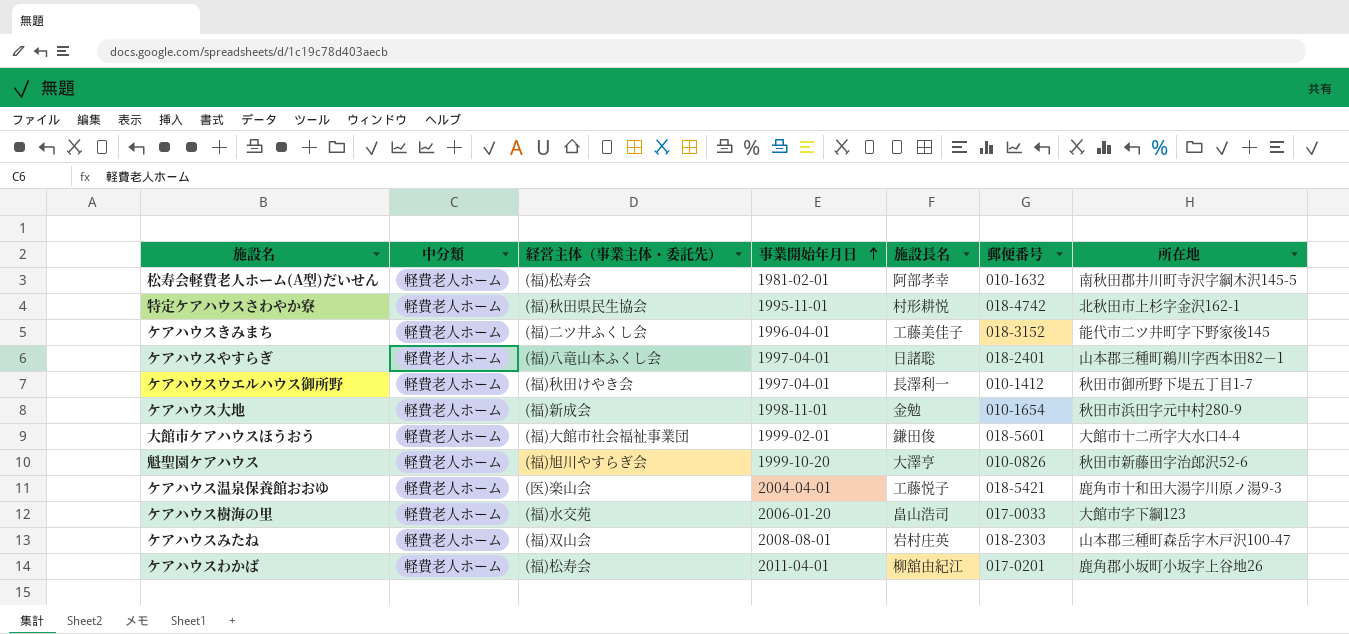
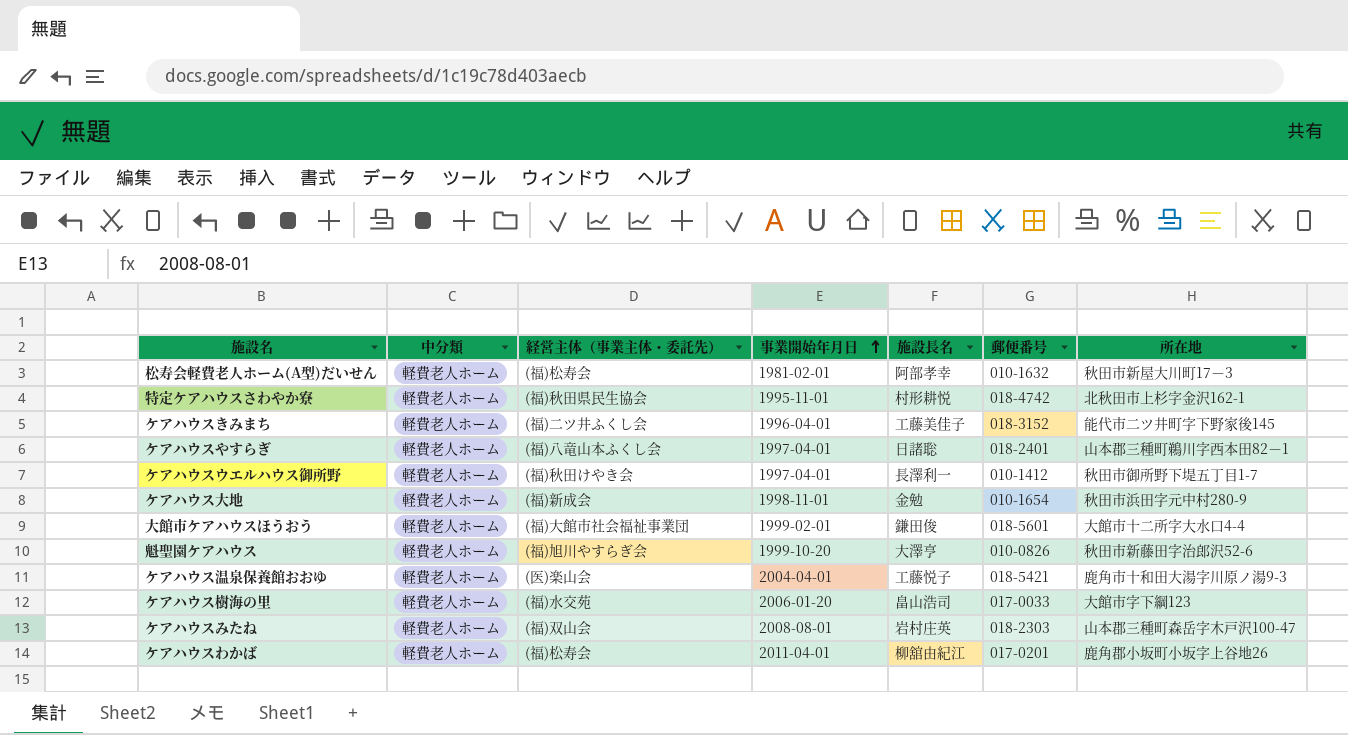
松寿会軽費老人ホーム(A型)だいせん | 所在地: 南秋田郡井川町寺沢字綱木沢145-5 -> 秋田市新屋大川町17－3

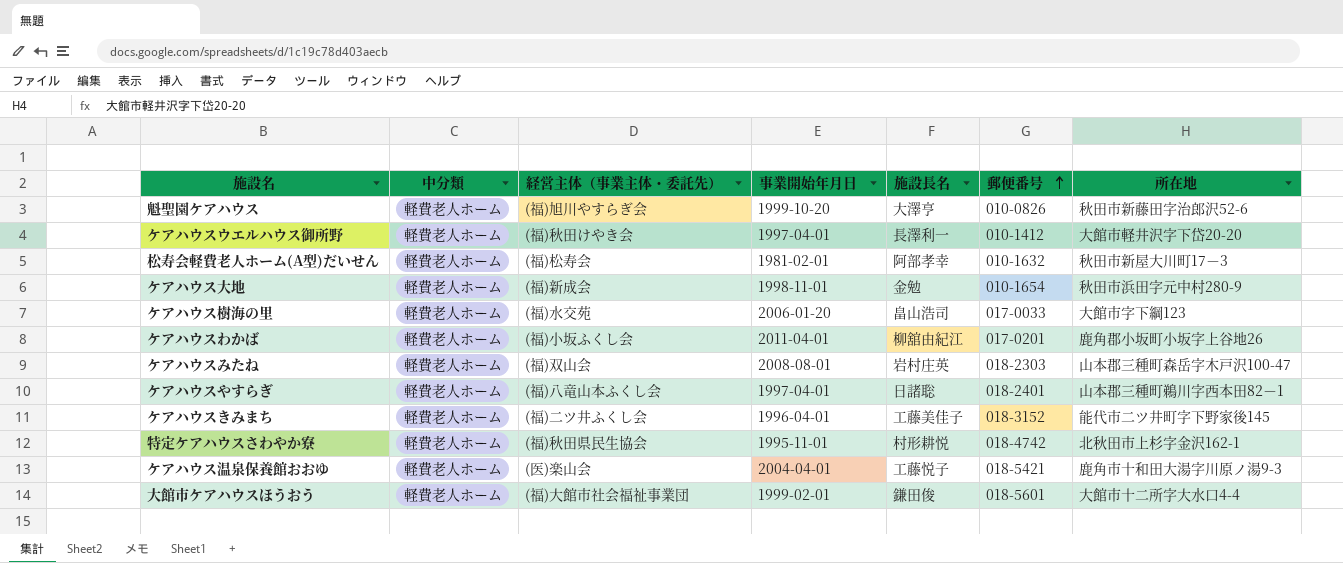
row order: 事業開始年月日 ascending -> 郵便番号 ascending
ケアハウスウエルハウス御所野 | 所在地: 秋田市御所野下堤五丁目1-7 -> 大館市軽井沢字下岱20-20
ケアハウスわかば | 経営主体（事業主体・委託先）: (福)松寿会 -> (福)小坂ふくし会

